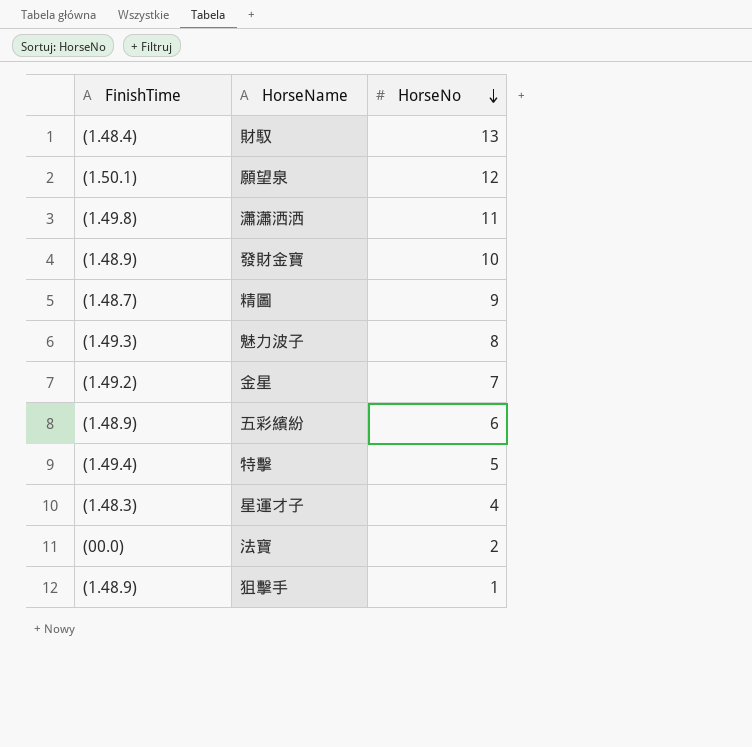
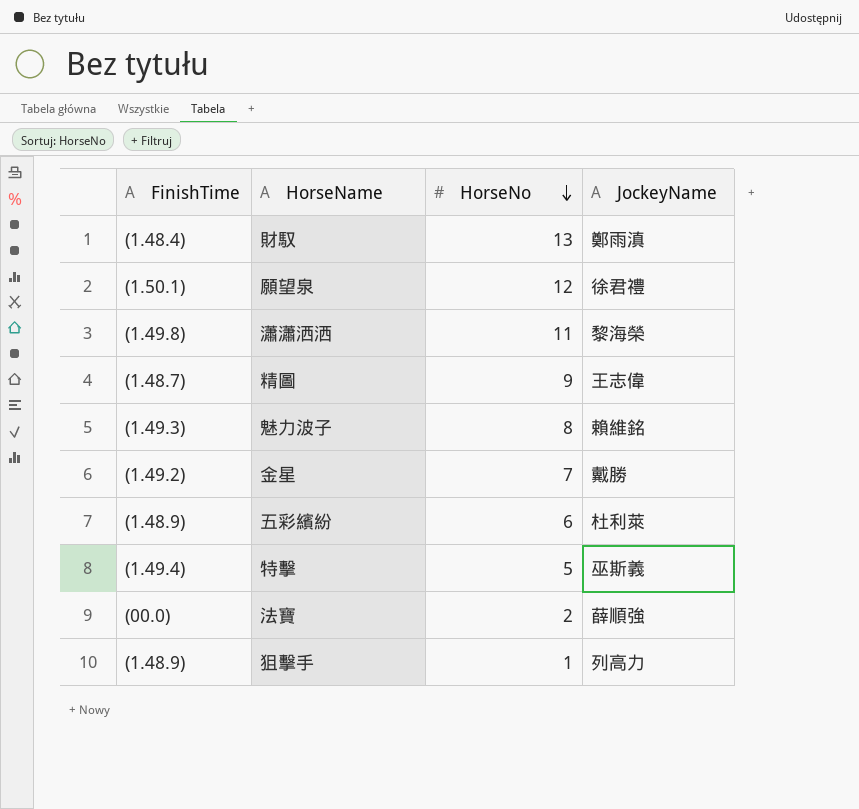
column JockeyName | position: none -> 4
row 發財金寶: (1.48.9) | 10 -> none
row 星運才子: (1.48.3) | 4 -> none

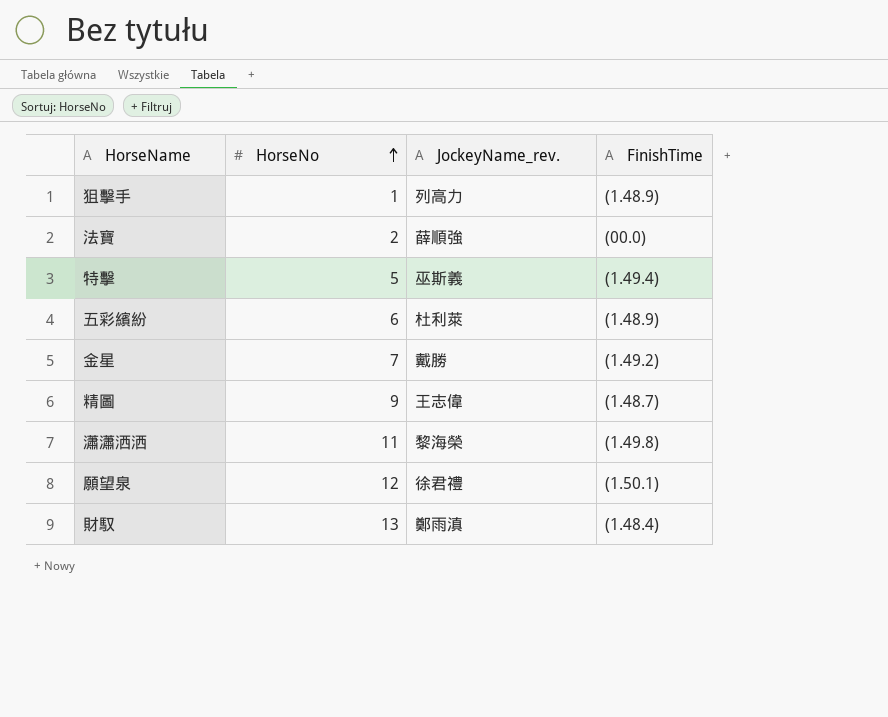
row order: HorseNo descending -> HorseNo ascending
column name: JockeyName -> JockeyName_rev.
column FinishTime | position: 1 -> 4
row 魅力波子: (1.49.3) | 8 | 賴維銘 -> none

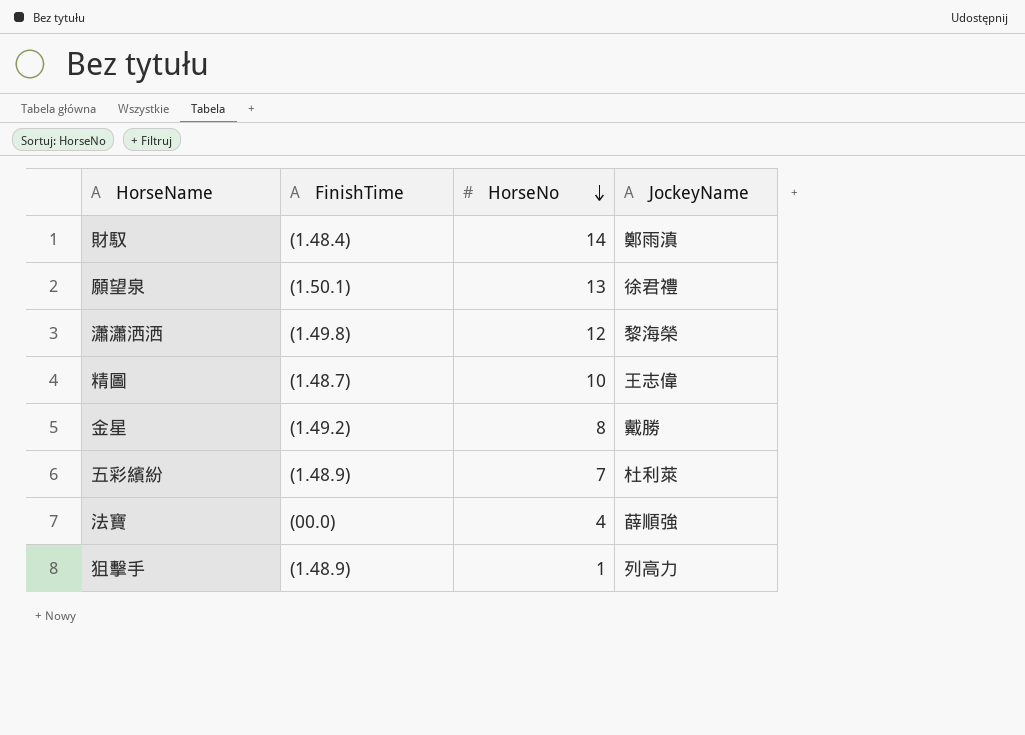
row order: HorseNo ascending -> HorseNo descending
column FinishTime | position: 4 -> 2
column name: JockeyName_rev. -> JockeyName
row 特擊: 5 | 巫斯義 | (1.49.4) -> none
財馭 | HorseNo: 13 -> 14
願望泉 | HorseNo: 12 -> 13
瀟瀟洒洒 | HorseNo: 11 -> 12
精圖 | HorseNo: 9 -> 10
金星 | HorseNo: 7 -> 8
五彩繽紛 | HorseNo: 6 -> 7
法寶 | HorseNo: 2 -> 4

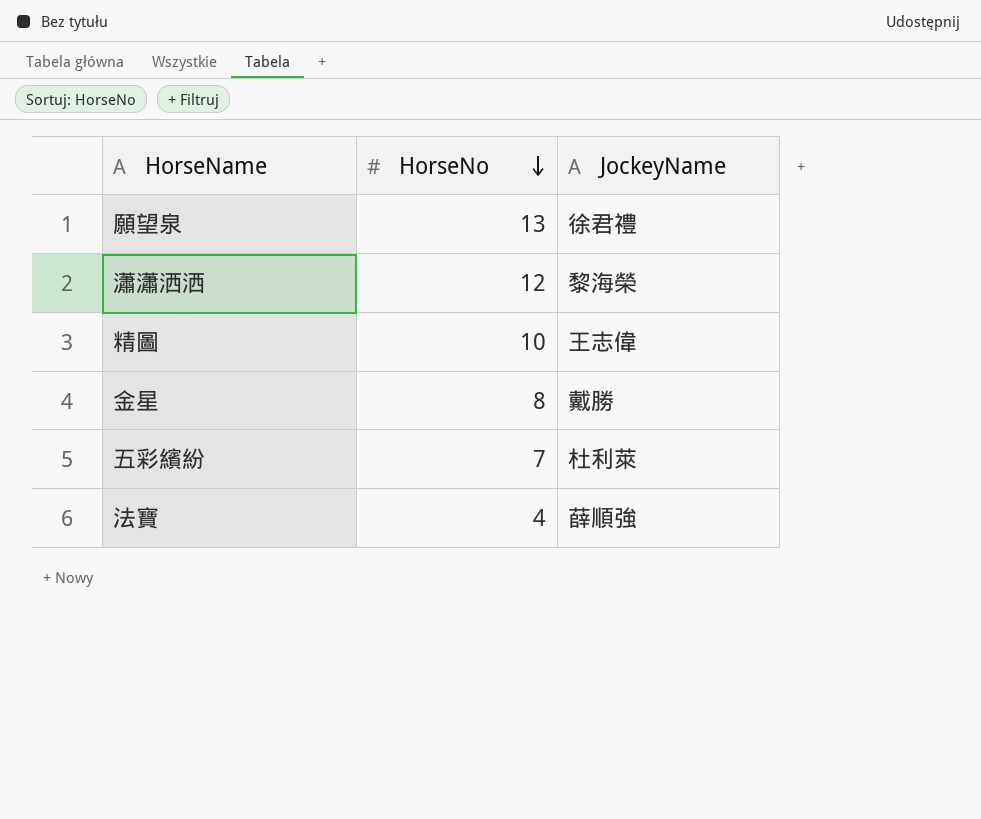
column FinishTime | position: 2 -> none
row 財馭: (1.48.4) | 14 | 鄭雨滇 -> none
row 狙擊手: (1.48.9) | 1 | 列高力 -> none

